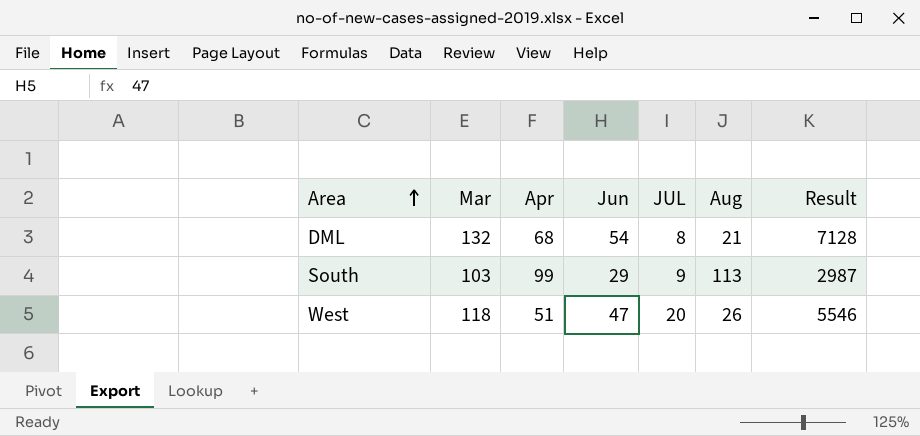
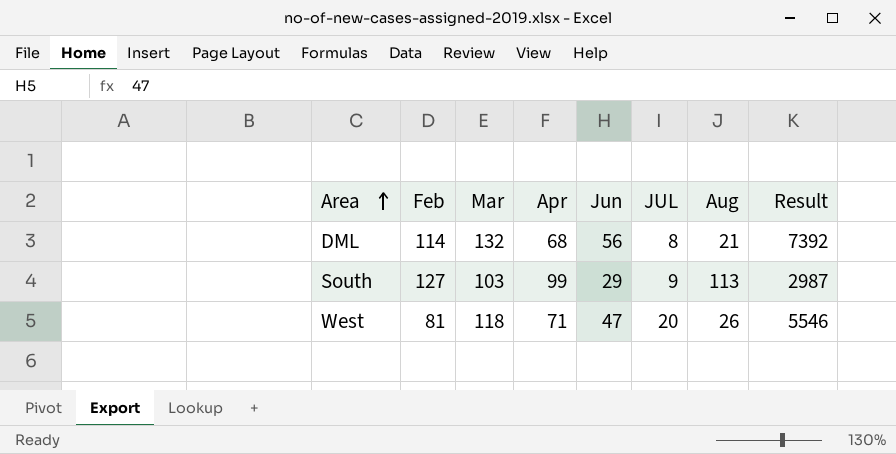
column Feb | position: none -> 2
DML | Jun: 54 -> 56
DML | Result: 7128 -> 7392
West | Apr: 51 -> 71

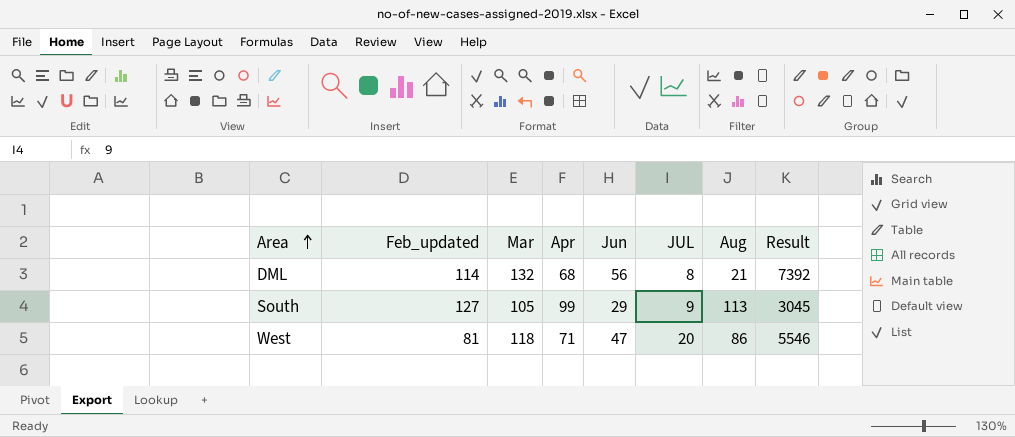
column name: Feb -> Feb_updated
South | Mar: 103 -> 105
South | Result: 2987 -> 3045
West | Aug: 26 -> 86

